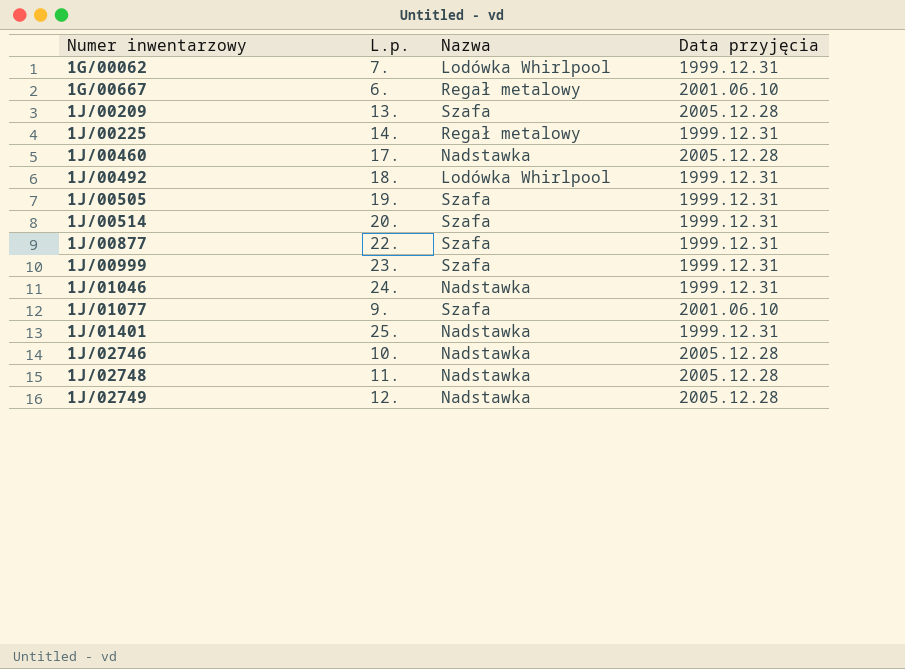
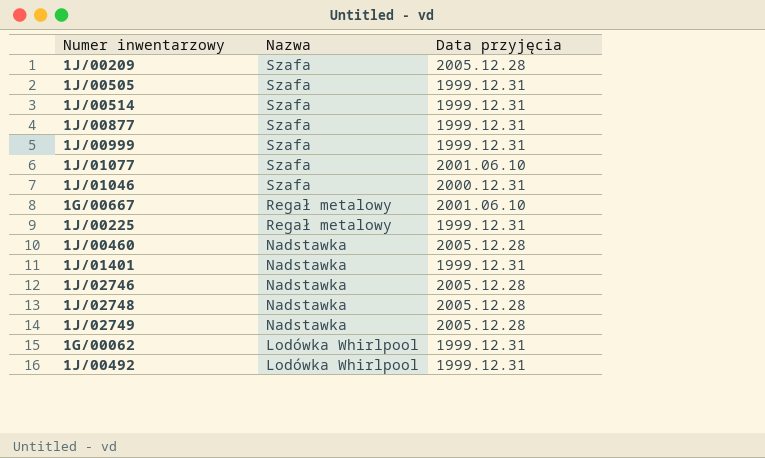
row order: Numer inwentarzowy ascending -> Nazwa descending
column L.p. | position: 2 -> none
1J/01046 | Nazwa: Nadstawka -> Szafa
1J/01046 | Data przyjęcia: 1999.12.31 -> 2000.12.31

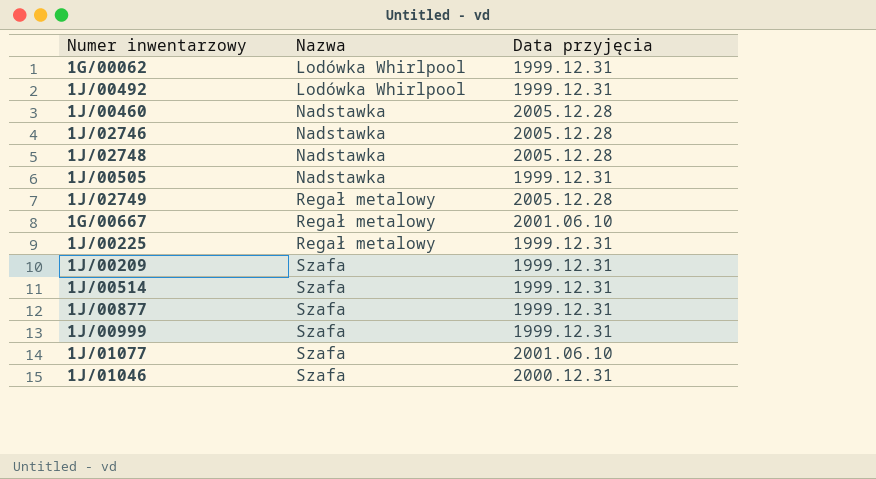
row order: Nazwa descending -> Nazwa ascending
row 1J/01401: Nadstawka | 1999.12.31 -> none
1J/00505 | Nazwa: Szafa -> Nadstawka
1J/02749 | Nazwa: Nadstawka -> Regał metalowy
1J/00209 | Data przyjęcia: 2005.12.28 -> 1999.12.31

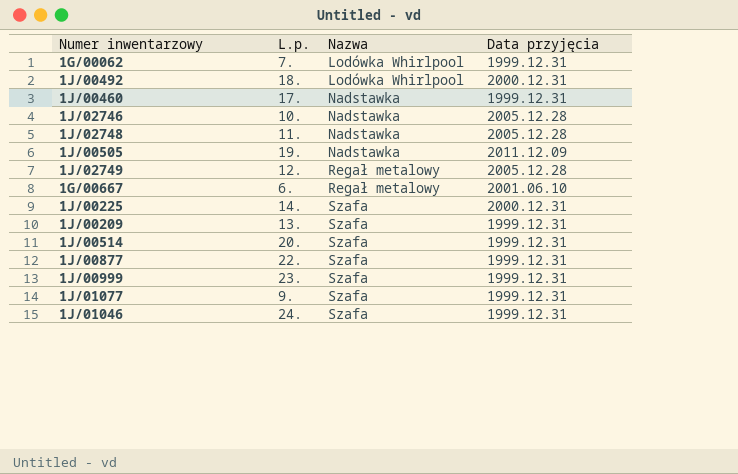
column L.p. | position: none -> 2
1J/00492 | Data przyjęcia: 1999.12.31 -> 2000.12.31
1J/00460 | Data przyjęcia: 2005.12.28 -> 1999.12.31
1J/00505 | Data przyjęcia: 1999.12.31 -> 2011.12.09
1J/00225 | Nazwa: Regał metalowy -> Szafa
1J/00225 | Data przyjęcia: 1999.12.31 -> 2000.12.31
1J/01077 | Data przyjęcia: 2001.06.10 -> 1999.12.31
1J/01046 | Data przyjęcia: 2000.12.31 -> 1999.12.31

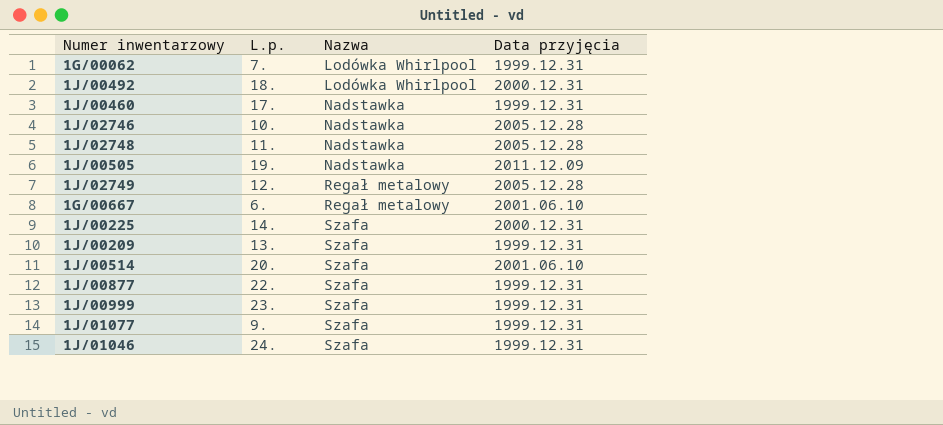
1J/00514 | Data przyjęcia: 1999.12.31 -> 2001.06.10

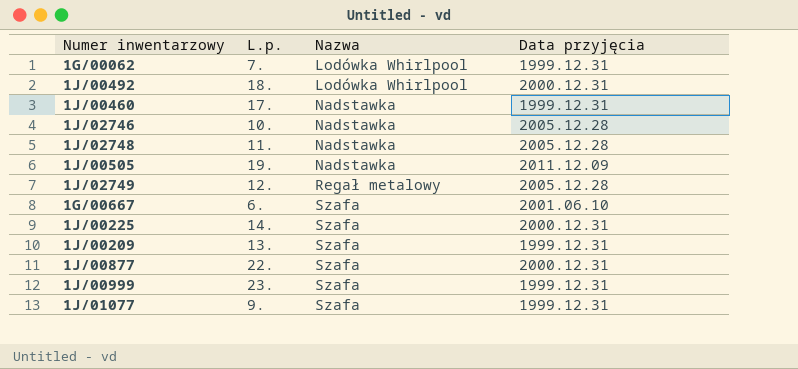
row 1J/00514: 20. | Szafa | 2001.06.10 -> none
row 1J/01046: 24. | Szafa | 1999.12.31 -> none
1G/00667 | Nazwa: Regał metalowy -> Szafa
1J/00877 | Data przyjęcia: 1999.12.31 -> 2000.12.31

